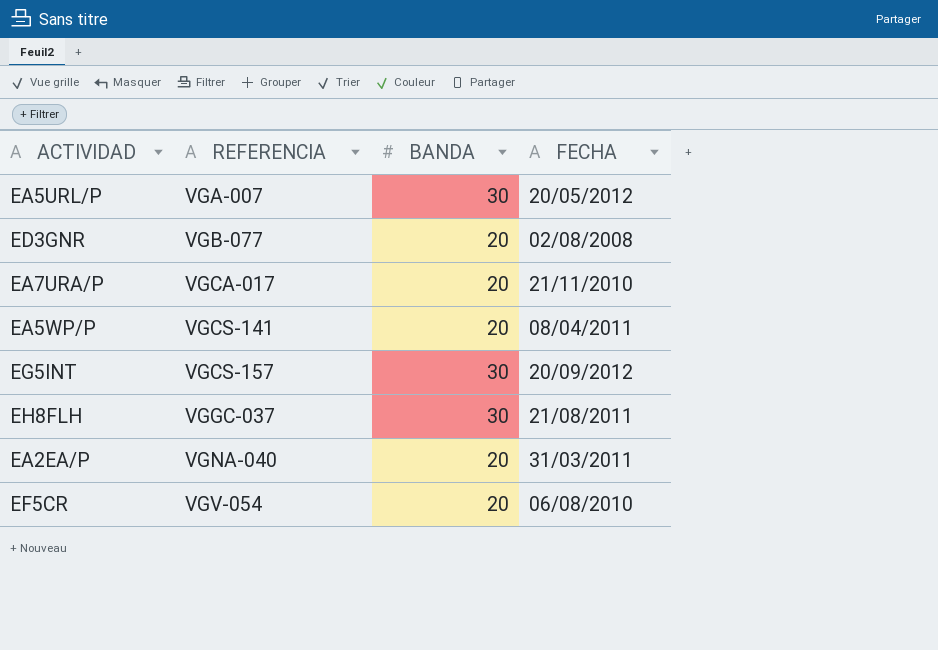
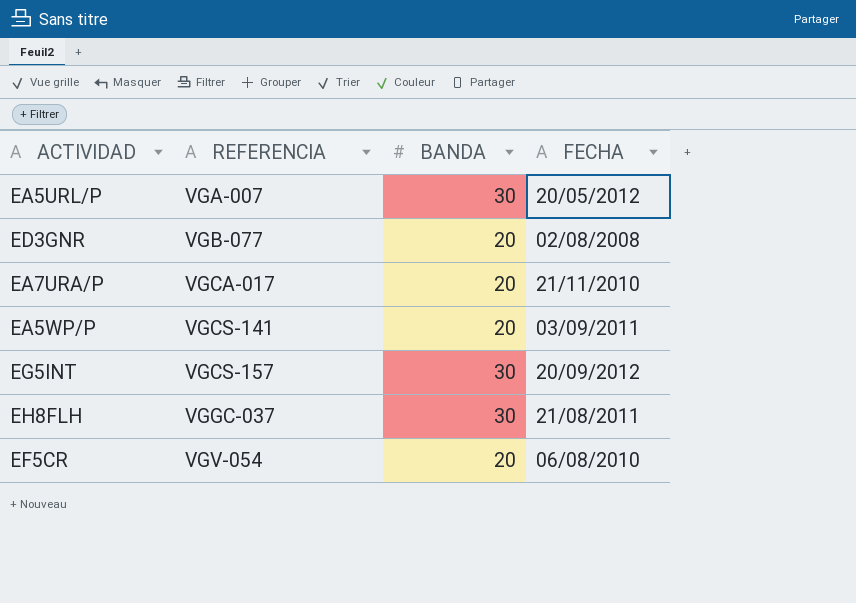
row EA2EA/P: VGNA-040 | 20 | 31/03/2011 -> none
EA5WP/P | FECHA: 08/04/2011 -> 03/09/2011

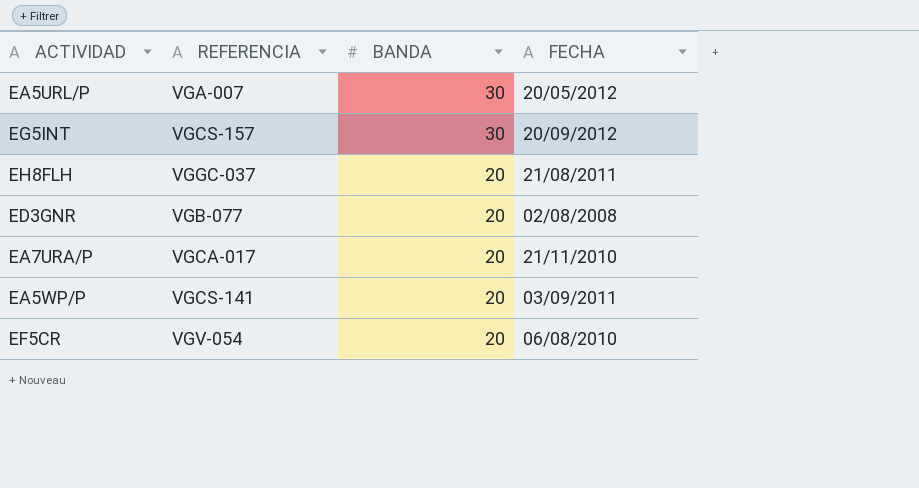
row order: REFERENCIA ascending -> BANDA descending
EH8FLH | BANDA: 30 -> 20

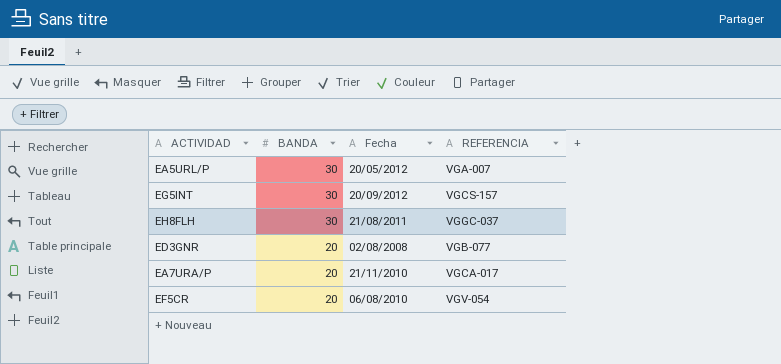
column name: FECHA -> Fecha
column REFERENCIA | position: 2 -> 4
row EA5WP/P: VGCS-141 | 20 | 03/09/2011 -> none
EH8FLH | BANDA: 20 -> 30

